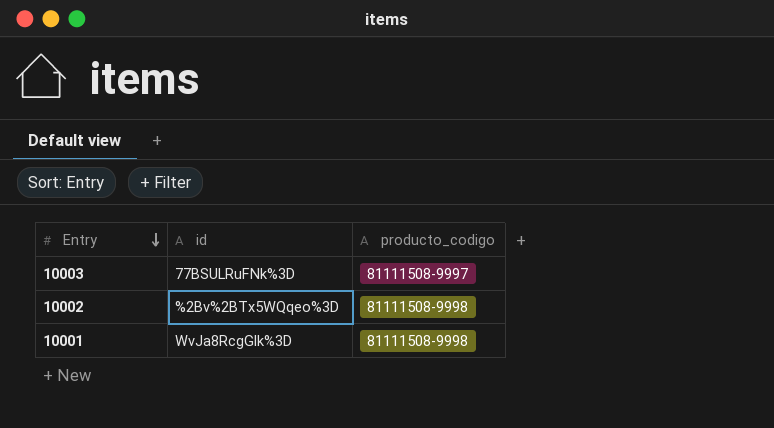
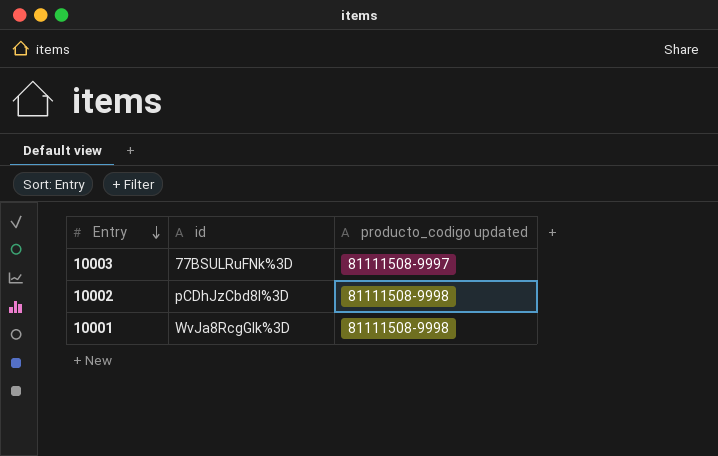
column name: producto_codigo -> producto_codigo updated
10002 | id: %2Bv%2BTx5WQqeo%3D -> pCDhJzCbd8I%3D

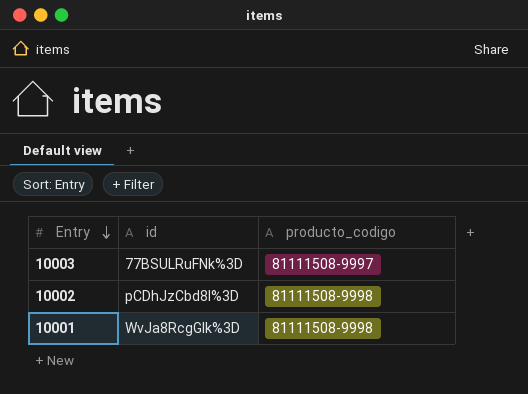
column name: producto_codigo updated -> producto_codigo

